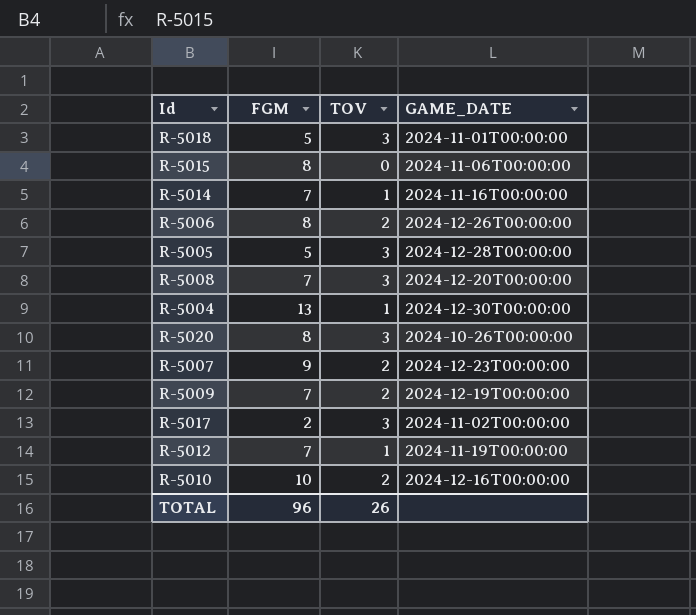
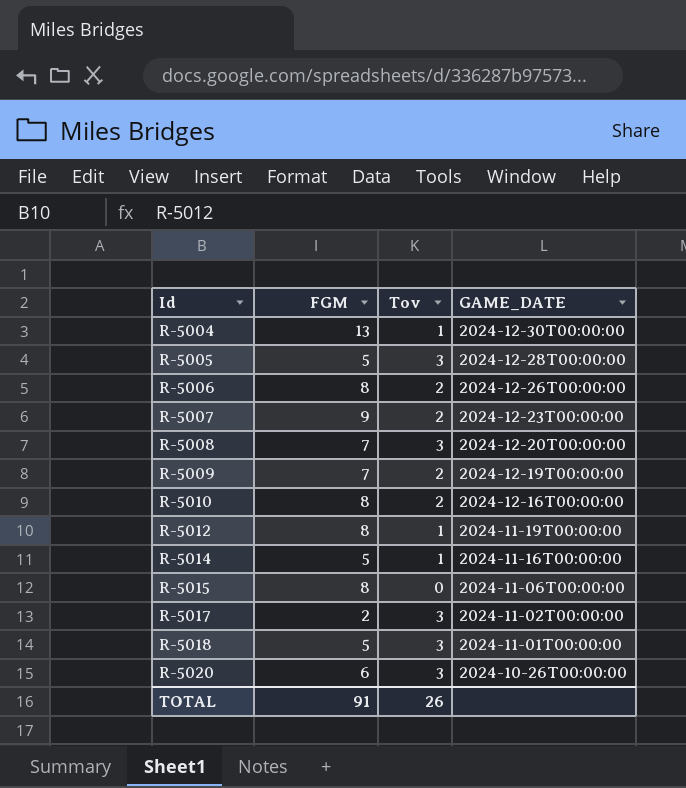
row order: none -> Id ascending
column name: TOV -> Tov
R-5010 | FGM: 10 -> 8
R-5012 | FGM: 7 -> 8
R-5014 | FGM: 7 -> 5
R-5020 | FGM: 8 -> 6
TOTAL | FGM: 96 -> 91

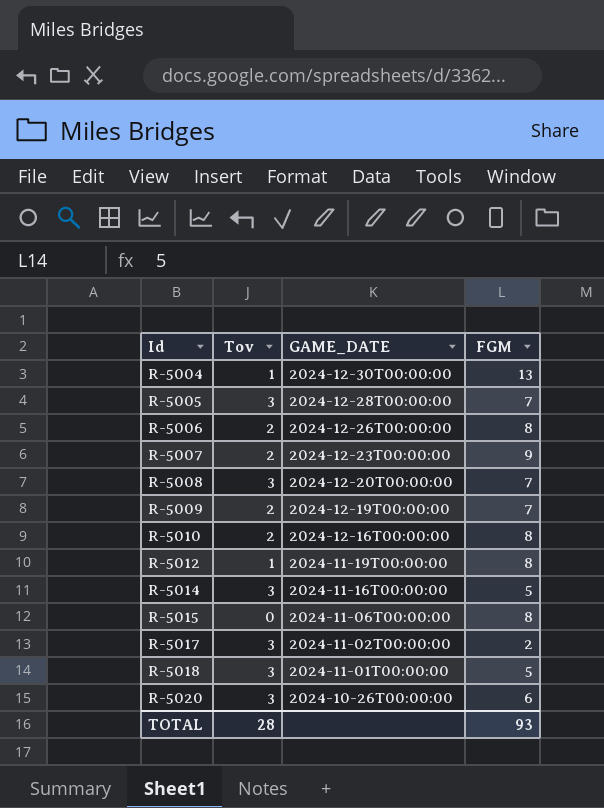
column FGM | position: 2 -> 4
R-5005 | FGM: 5 -> 7
R-5014 | Tov: 1 -> 3
TOTAL | Tov: 26 -> 28
TOTAL | FGM: 91 -> 93

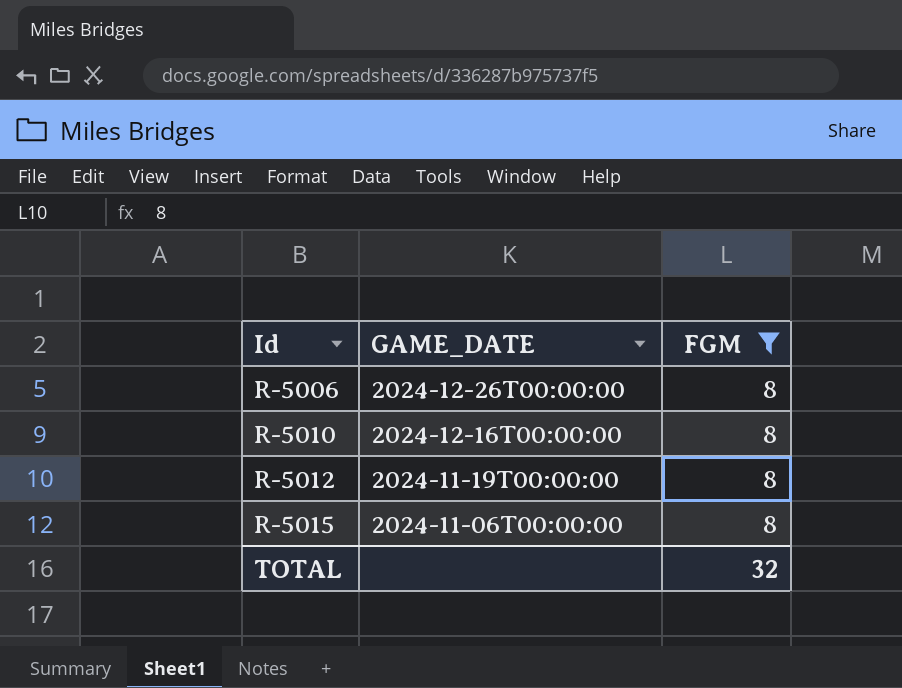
filter: none -> FGM = 8
column Tov | position: 2 -> none
TOTAL | FGM: 93 -> 32

